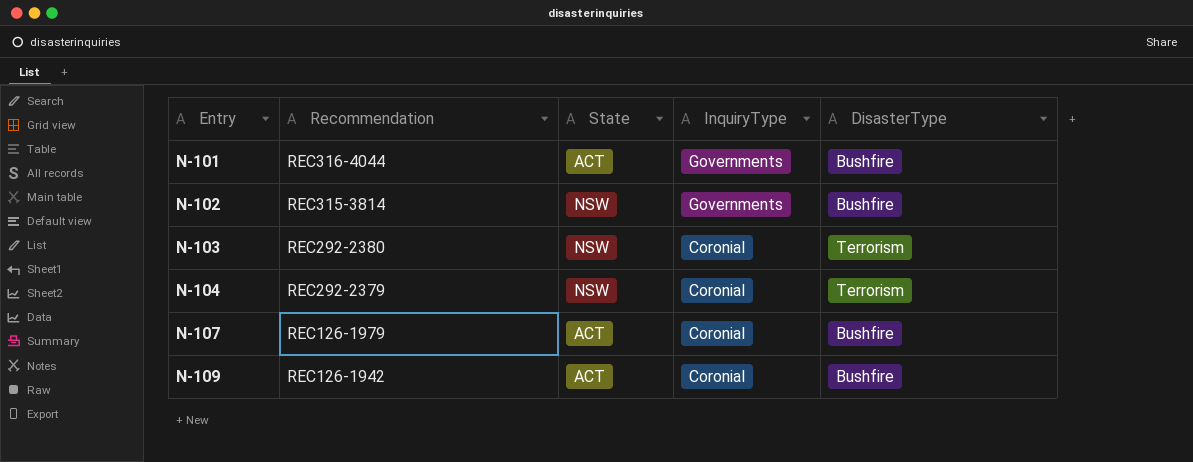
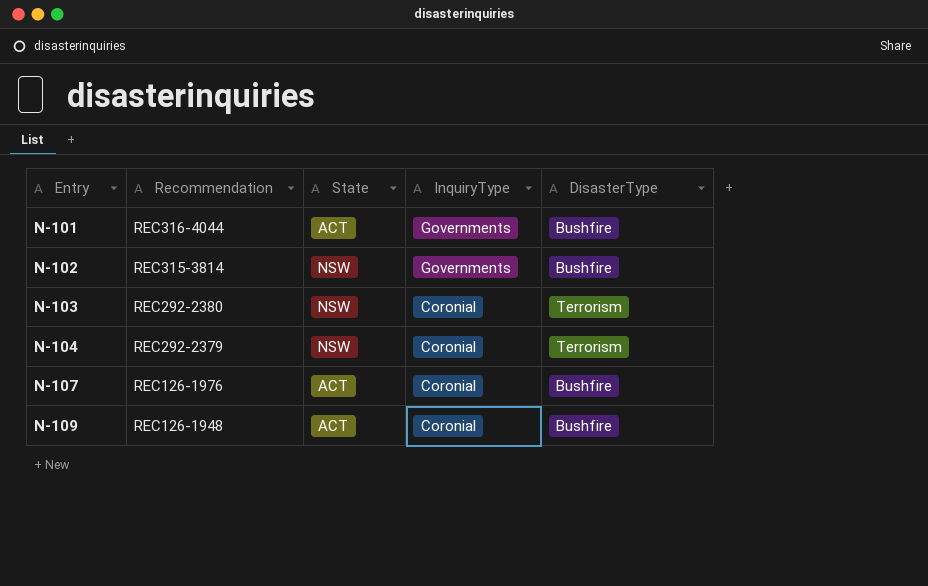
N-107 | Recommendation: REC126-1979 -> REC126-1976
N-109 | Recommendation: REC126-1942 -> REC126-1948

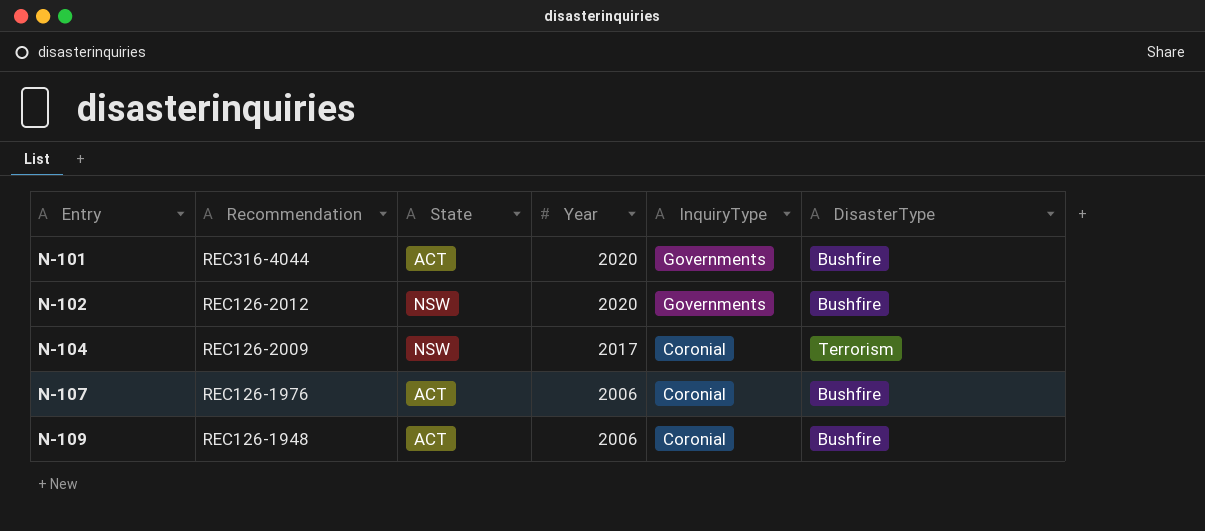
column Year | position: none -> 4
row N-103: REC292-2380 | NSW | Coronial | Terrorism -> none
N-102 | Recommendation: REC315-3814 -> REC126-2012
N-104 | Recommendation: REC292-2379 -> REC126-2009

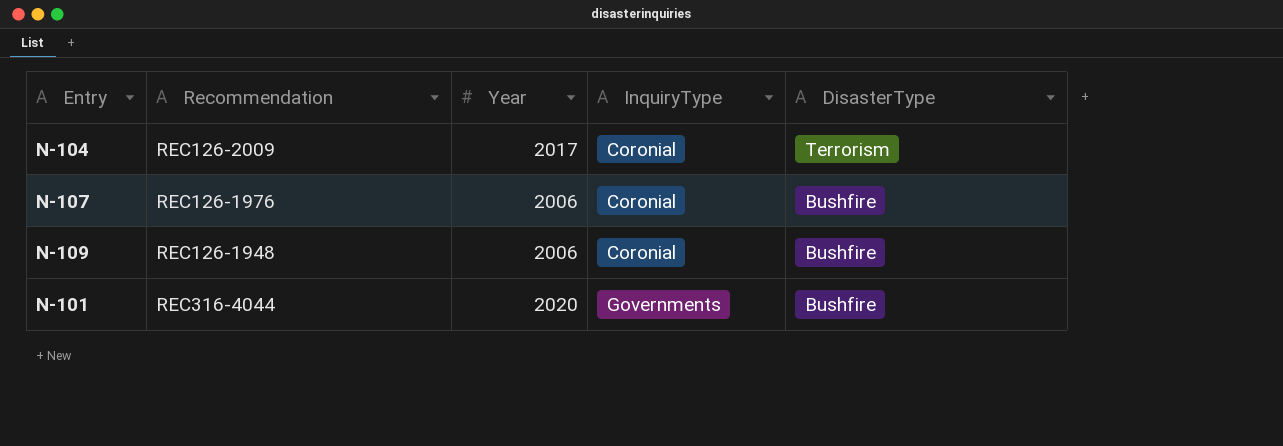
row order: Entry ascending -> InquiryType ascending
column State | position: 3 -> none
row N-102: REC126-2012 | NSW | 2020 | Governments | Bushfire -> none

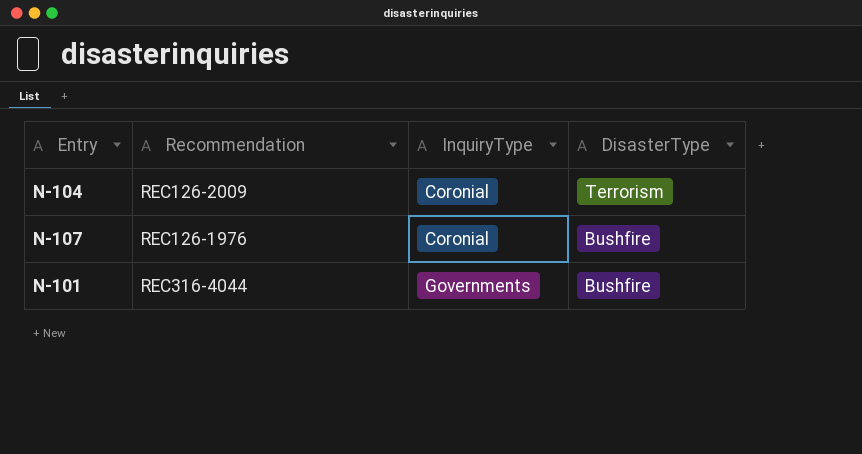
column Year | position: 3 -> none
row N-109: REC126-1948 | 2006 | Coronial | Bushfire -> none

